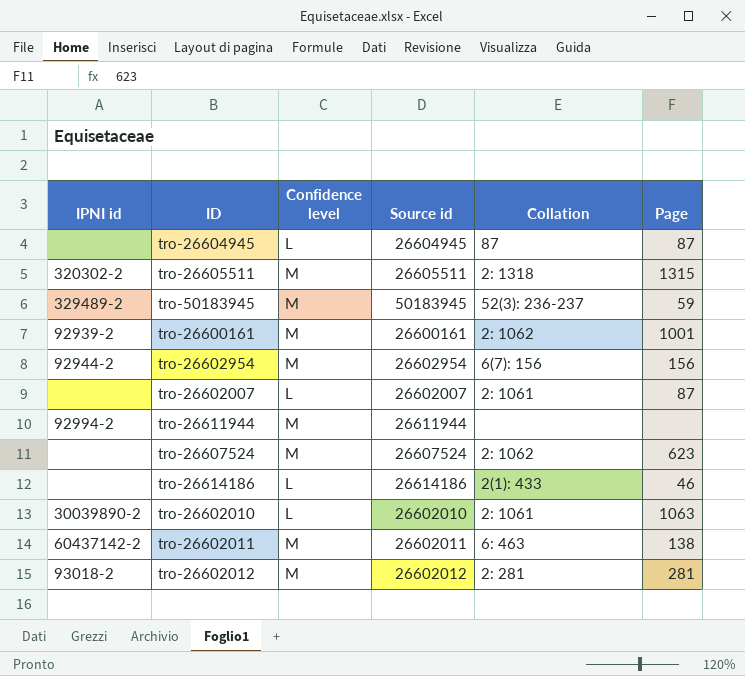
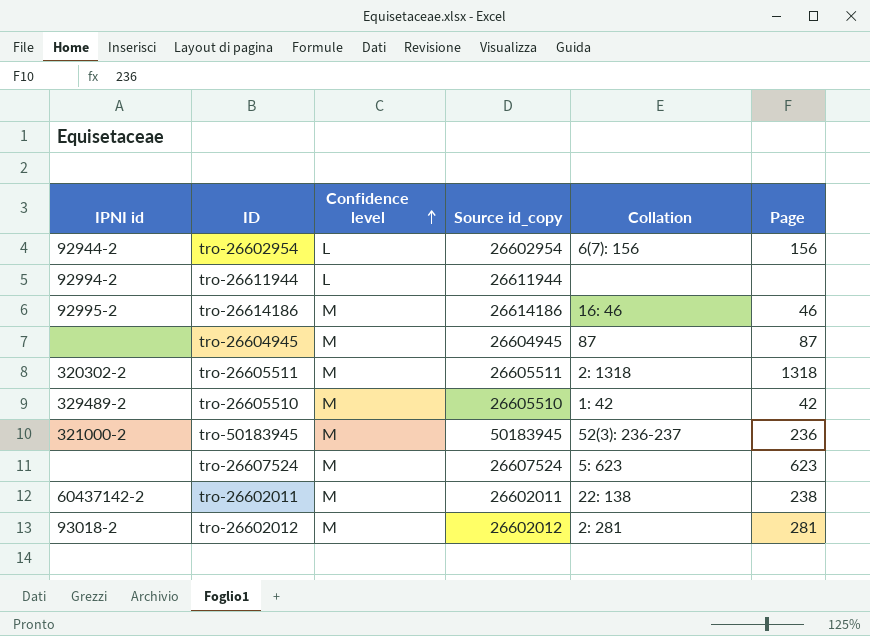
row order: none -> Confidence level ascending
column name: Source id -> Source id_copy
row tro-26600161: 92939-2 | M | 26600161 | 2: 1062 | 1001 -> none
row tro-26602007: none | L | 26602007 | 2: 1061 | 87 -> none
row tro-26602010: 30039890-2 | L | 26602010 | 2: 1061 | 1063 -> none
tro-26602954 | Confidence level: M -> L
tro-26611944 | Confidence level: M -> L
tro-26614186 | IPNI id: none -> 92995-2
tro-26614186 | Confidence level: L -> M
tro-26614186 | Collation: 2(1): 433 -> 16: 46
tro-26604945 | Confidence level: L -> M
tro-26605511 | Page: 1315 -> 1318
row tro-26605510: none -> 329489-2 | M | 26605510 | 1: 42 | 42
tro-50183945 | IPNI id: 329489-2 -> 321000-2
tro-50183945 | Page: 59 -> 236
tro-26607524 | Collation: 2: 1062 -> 5: 623
tro-26602011 | Collation: 6: 463 -> 22: 138
tro-26602011 | Page: 138 -> 238

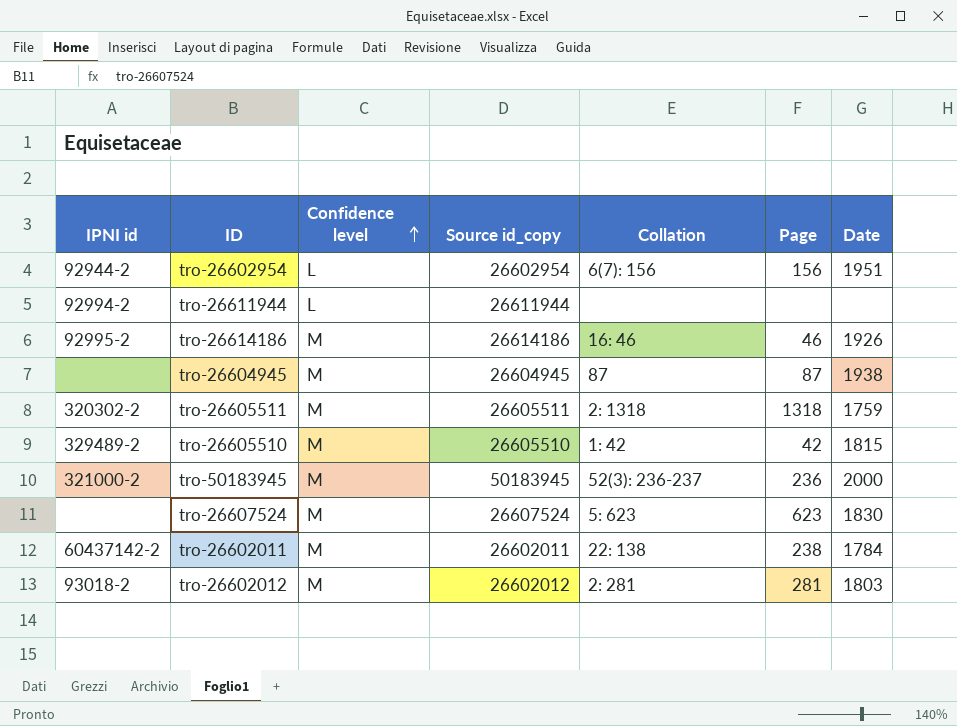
column Date | position: none -> 7

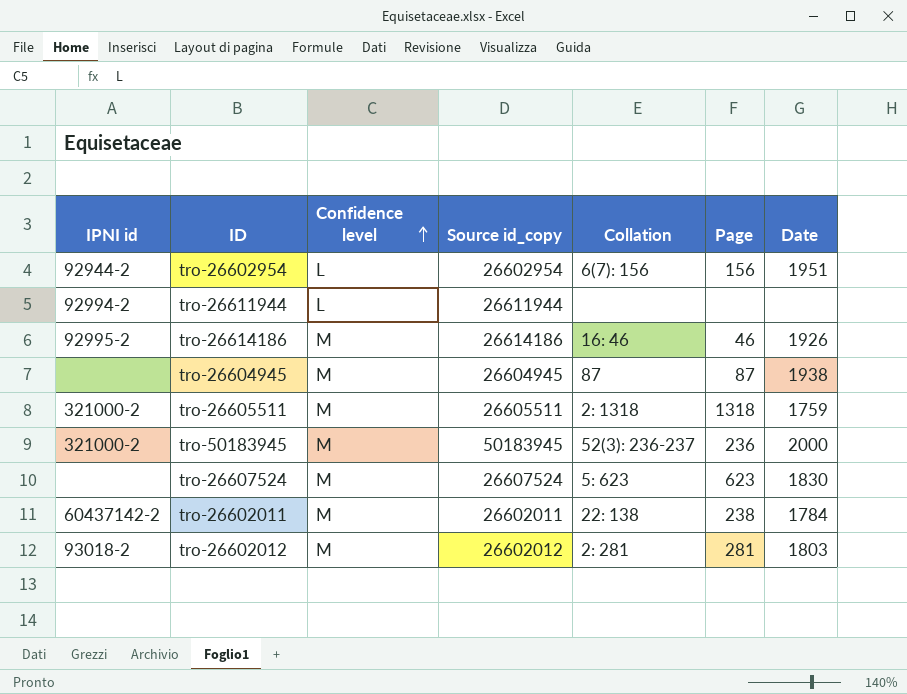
row tro-26605510: 329489-2 | M | 26605510 | 1: 42 | 42 | 1815 -> none
tro-26605511 | IPNI id: 320302-2 -> 321000-2

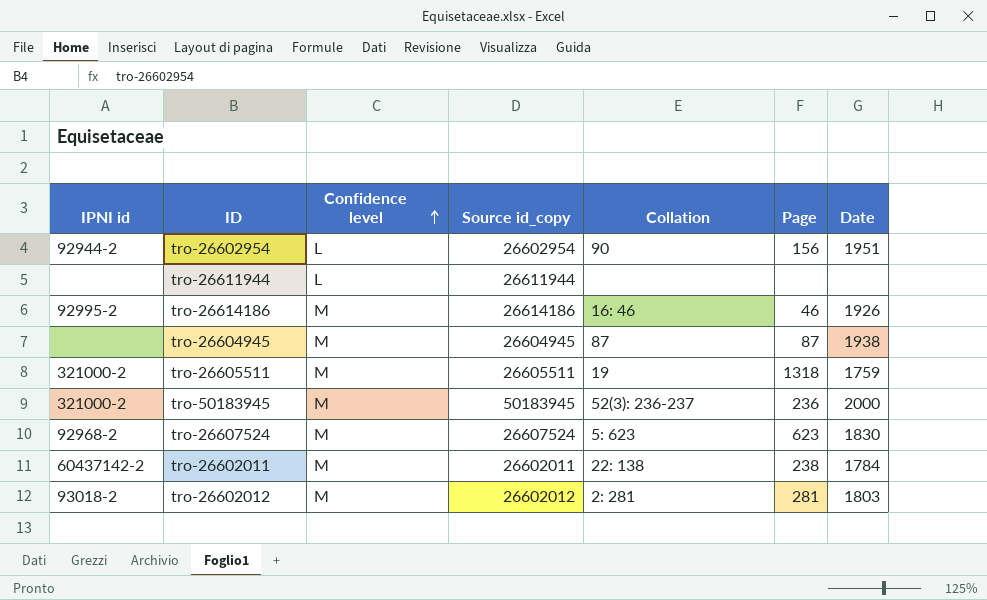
tro-26602954 | Collation: 6(7): 156 -> 90
tro-26611944 | IPNI id: 92994-2 -> none
tro-26605511 | Collation: 2: 1318 -> 19
tro-26607524 | IPNI id: none -> 92968-2

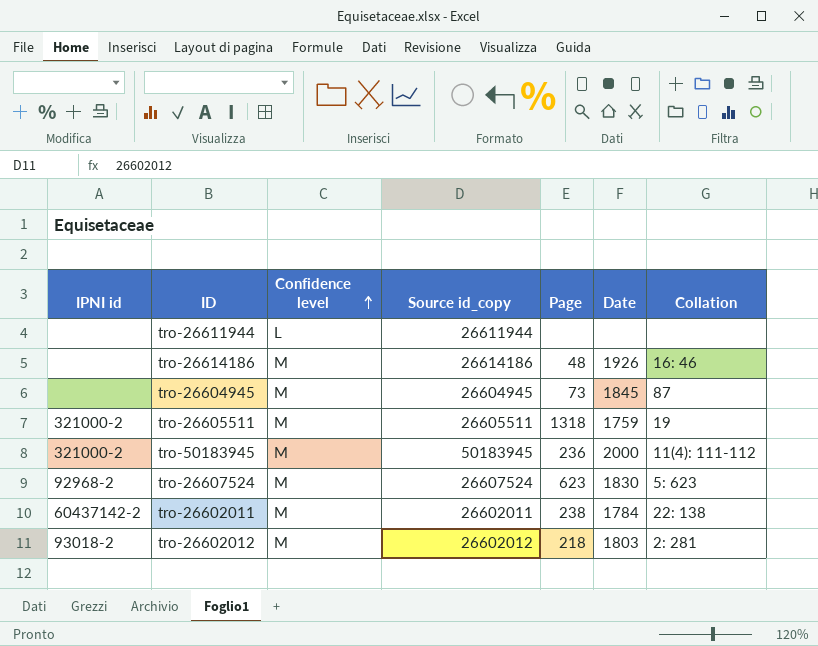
column Collation | position: 5 -> 7
row tro-26602954: 92944-2 | L | 26602954 | 90 | 156 | 1951 -> none
tro-26614186 | IPNI id: 92995-2 -> none
tro-26614186 | Page: 46 -> 48
tro-26604945 | Page: 87 -> 73
tro-26604945 | Date: 1938 -> 1845
tro-50183945 | Collation: 52(3): 236-237 -> 11(4): 111-112
tro-26602012 | Page: 281 -> 218

